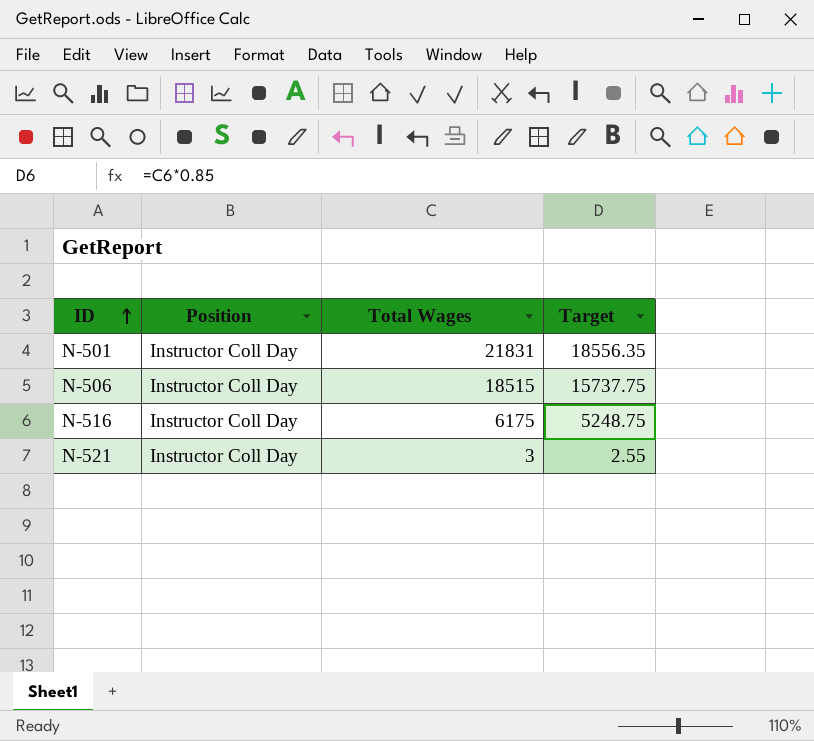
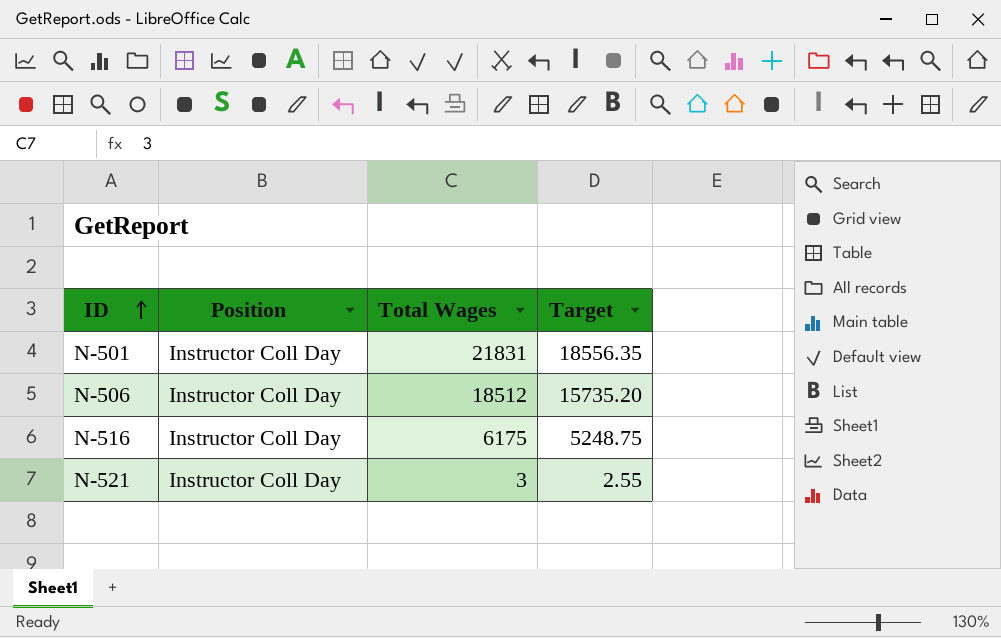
N-506 | Total Wages: 18515 -> 18512
N-506 | Target: 15737.75 -> 15735.20

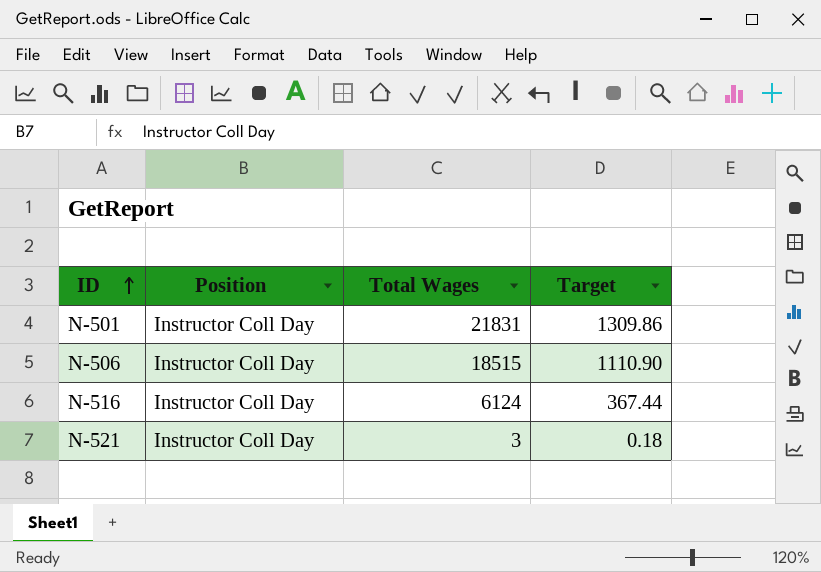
column Target | formula: [Total Wages] * 0.85 -> [Total Wages] * 0.06
N-506 | Total Wages: 18512 -> 18515
N-516 | Total Wages: 6175 -> 6124

